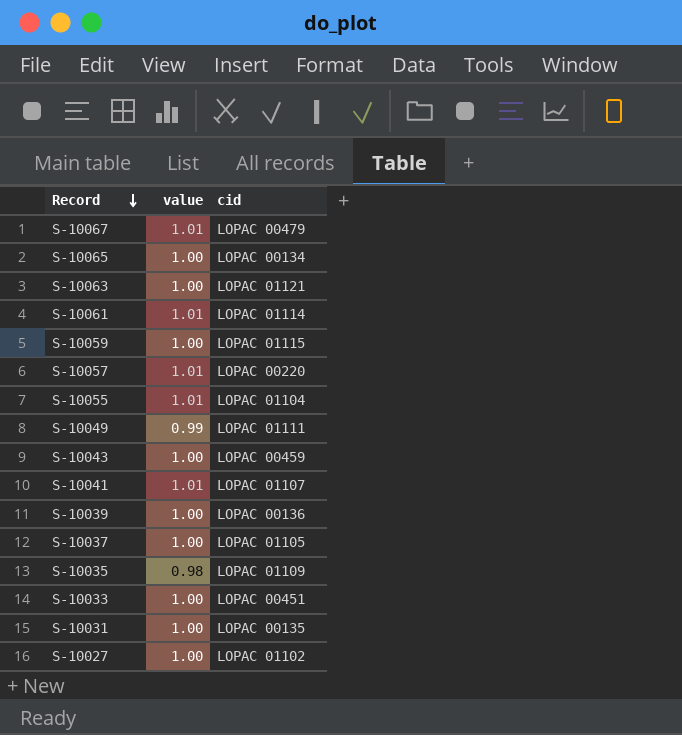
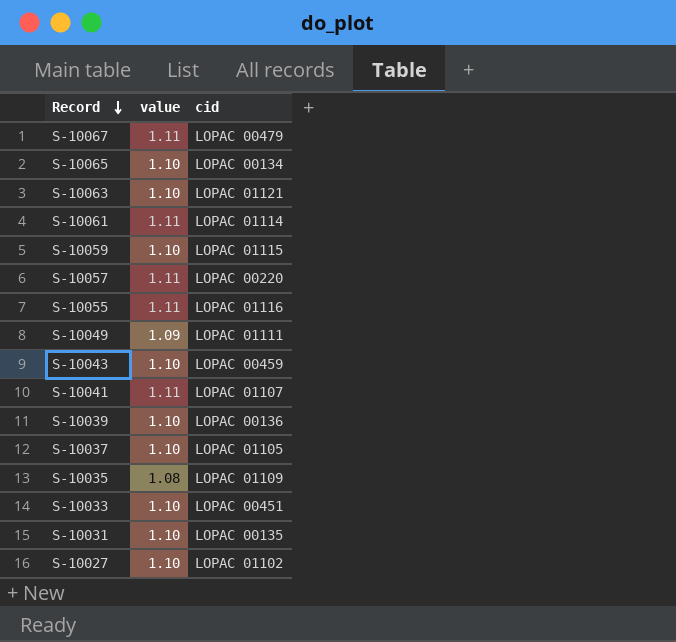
S-10067 | value: 1.01 -> 1.11
S-10065 | value: 1.00 -> 1.10
S-10063 | value: 1.00 -> 1.10
S-10061 | value: 1.01 -> 1.11
S-10059 | value: 1.00 -> 1.10
S-10057 | value: 1.01 -> 1.11
S-10055 | value: 1.01 -> 1.11
S-10055 | cid: LOPAC 01104 -> LOPAC 01116
S-10049 | value: 0.99 -> 1.09
S-10043 | value: 1.00 -> 1.10
S-10041 | value: 1.01 -> 1.11
S-10039 | value: 1.00 -> 1.10
S-10037 | value: 1.00 -> 1.10
S-10035 | value: 0.98 -> 1.08
S-10033 | value: 1.00 -> 1.10
S-10031 | value: 1.00 -> 1.10
S-10027 | value: 1.00 -> 1.10

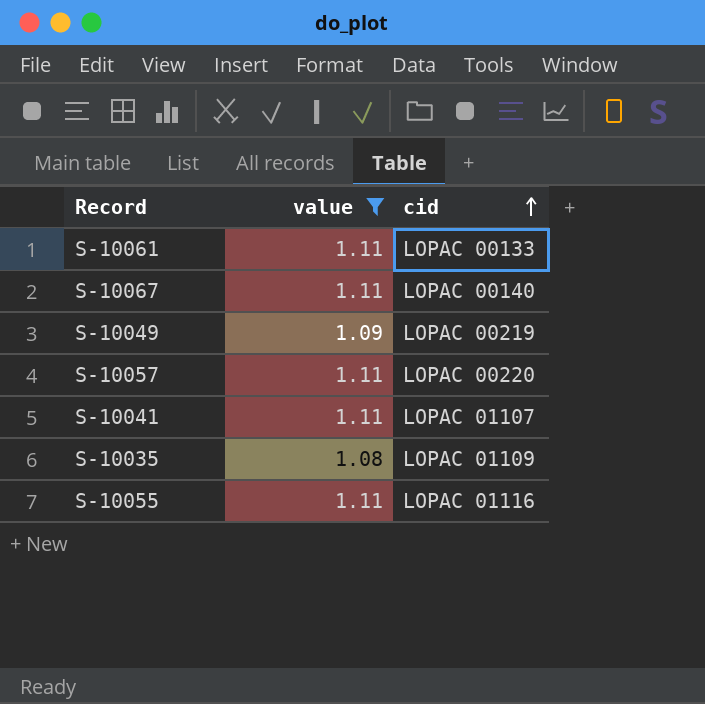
filter: none -> value != 1.10
row order: Record descending -> cid ascending
S-10061 | cid: LOPAC 01114 -> LOPAC 00133
S-10067 | cid: LOPAC 00479 -> LOPAC 00140
S-10049 | cid: LOPAC 01111 -> LOPAC 00219

